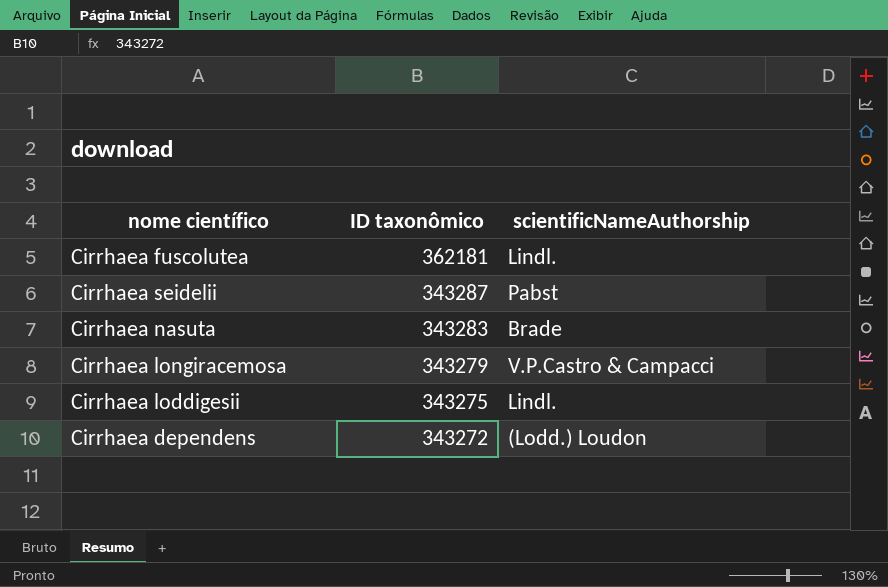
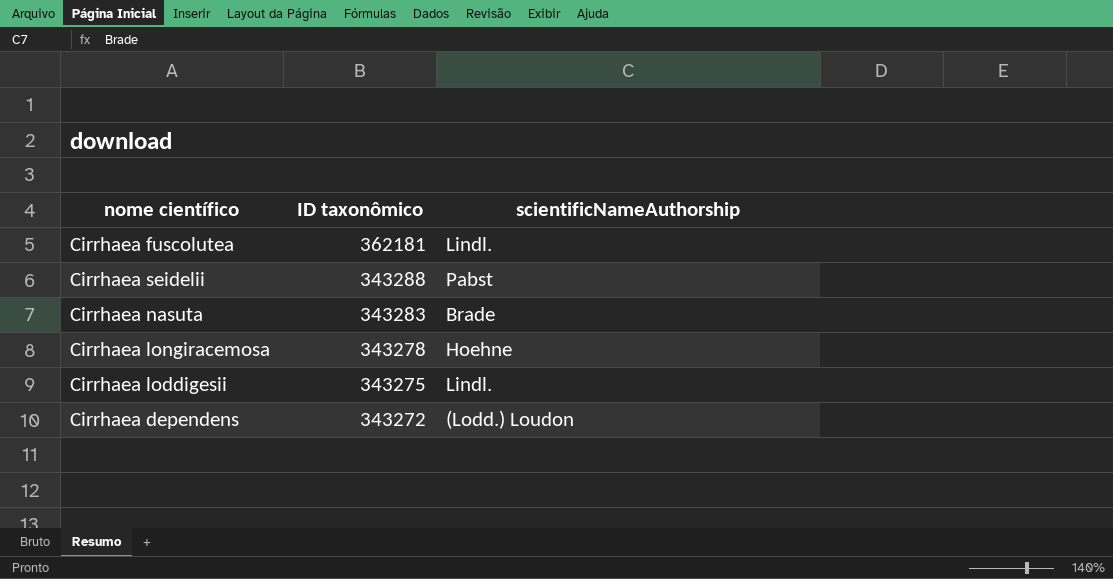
Cirrhaea seidelii | ID taxonômico: 343287 -> 343288
Cirrhaea longiracemosa | ID taxonômico: 343279 -> 343278
Cirrhaea longiracemosa | scientificNameAuthorship: V.P.Castro & Campacci -> Hoehne

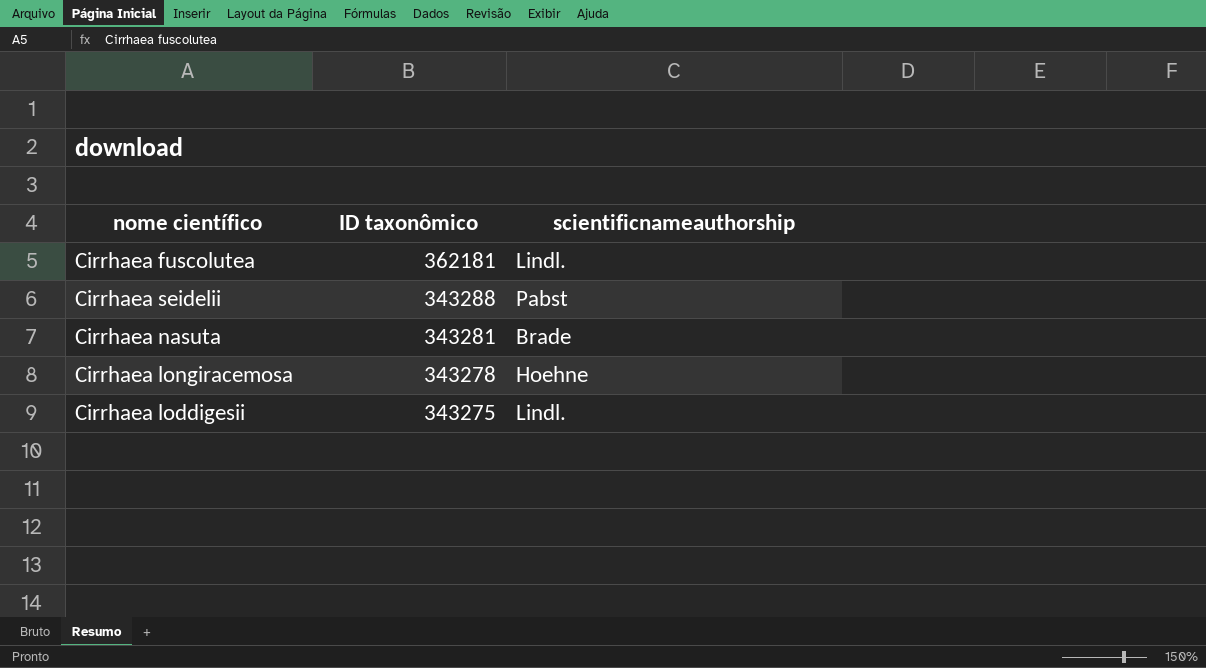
column name: scientificNameAuthorship -> scientificnameauthorship
row Cirrhaea dependens: 343272 | (Lodd.) Loudon -> none
Cirrhaea nasuta | ID taxonômico: 343283 -> 343281

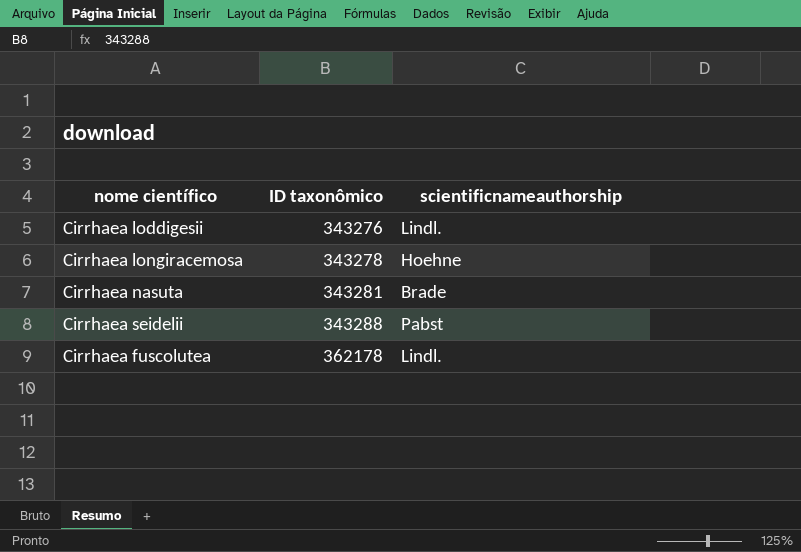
row order: ID taxonômico descending -> ID taxonômico ascending
Cirrhaea loddigesii | ID taxonômico: 343275 -> 343276
Cirrhaea fuscolutea | ID taxonômico: 362181 -> 362178

